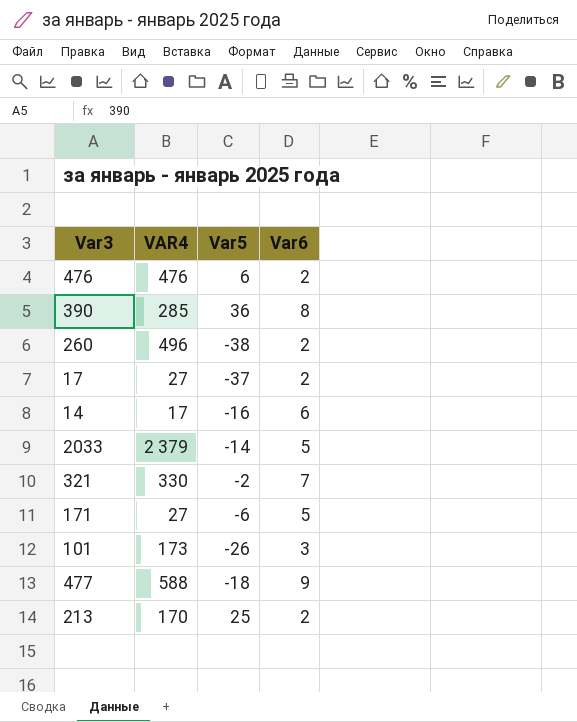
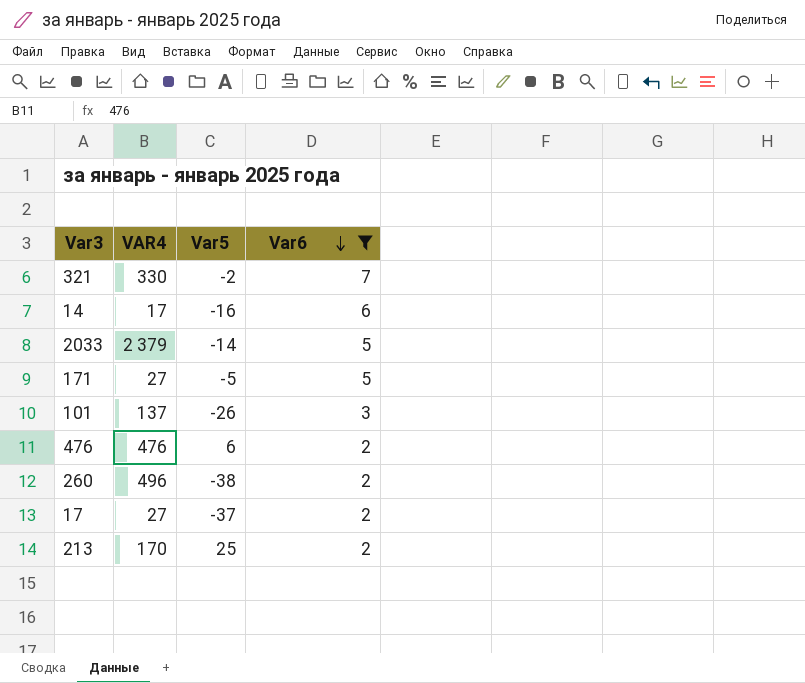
filter: none -> Var6 <= 7
row order: none -> Var6 descending
171 | Var5: -6 -> -5
101 | VAR4: 173 -> 137

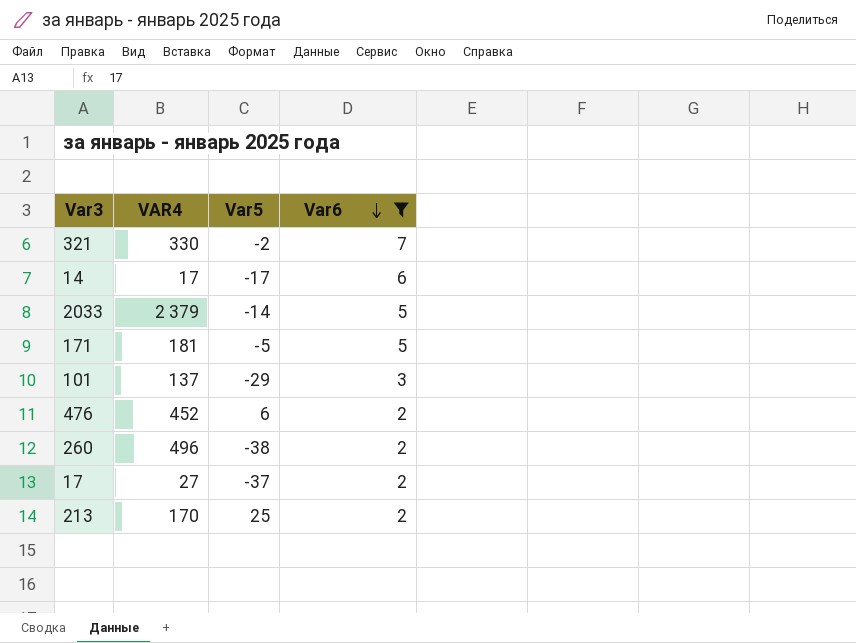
14 | Var5: -16 -> -17
171 | VAR4: 27 -> 181
101 | Var5: -26 -> -29
476 | VAR4: 476 -> 452

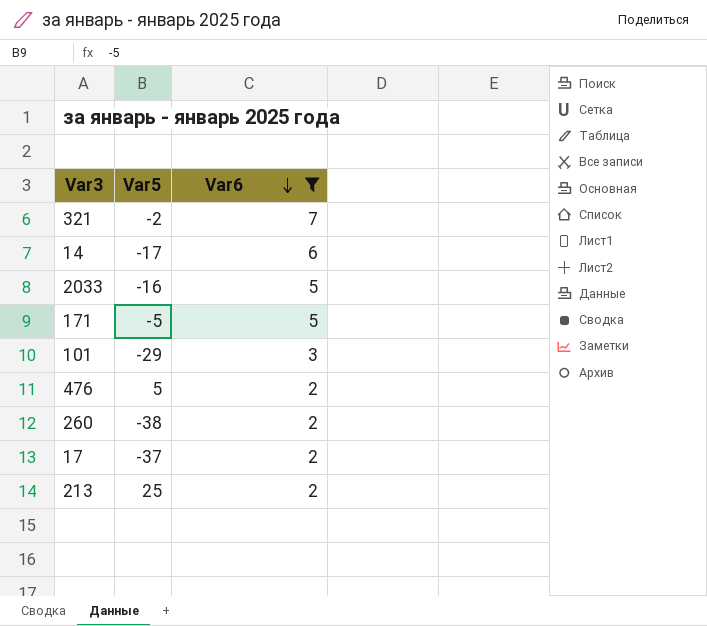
column VAR4 | position: 2 -> none
2033 | Var5: -14 -> -16
476 | Var5: 6 -> 5

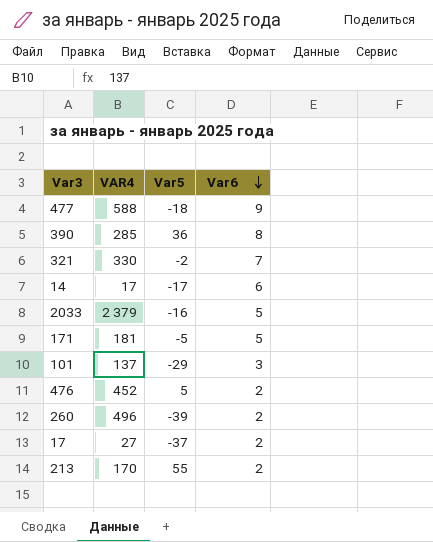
filter: Var6 <= 7 -> none
column VAR4 | position: none -> 2
260 | Var5: -38 -> -39
213 | Var5: 25 -> 55

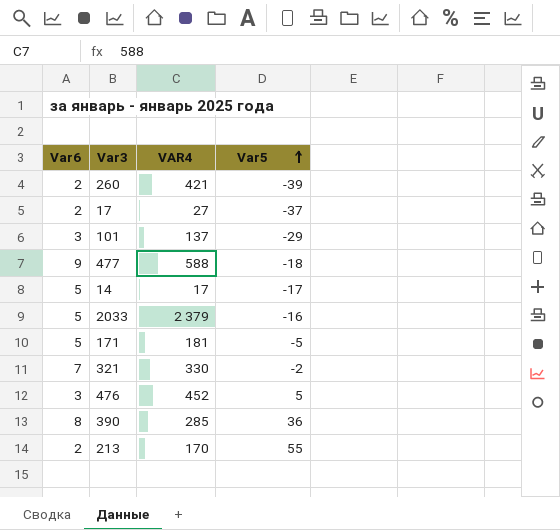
row order: Var6 descending -> Var5 ascending
column Var6 | position: 4 -> 1
260 | VAR4: 496 -> 421
14 | Var6: 6 -> 5
476 | Var6: 2 -> 3

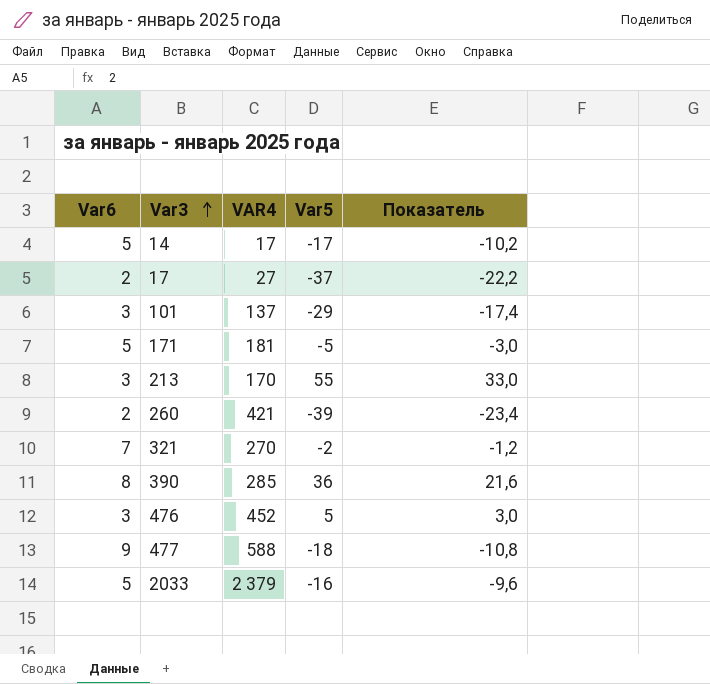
row order: Var5 ascending -> Var3 ascending
column Показатель | formula: none -> [Var5] * 0,6
213 | Var6: 2 -> 3
321 | VAR4: 330 -> 270

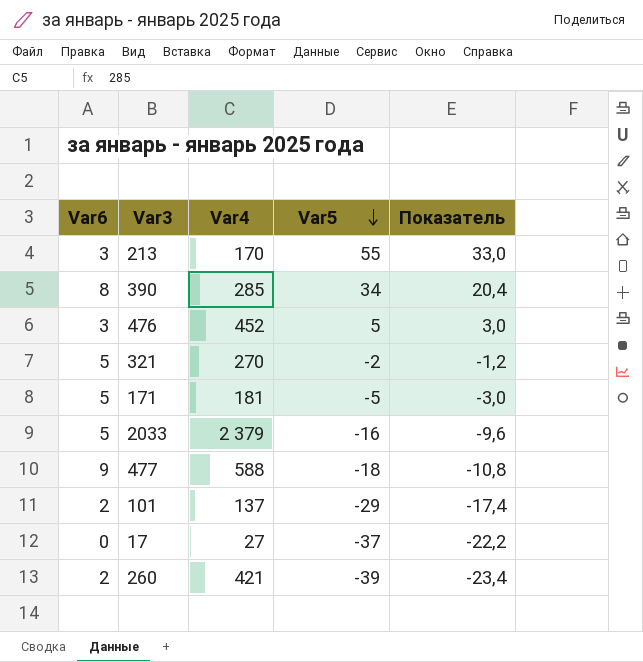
row order: Var3 ascending -> Var5 descending
column name: VAR4 -> Var4
row 14: 5 | 17 | -17 | -10,2 -> none
390 | Var5: 36 -> 34
390 | Показатель: 21,6 -> 20,4
321 | Var6: 7 -> 5
101 | Var6: 3 -> 2
17 | Var6: 2 -> 0

